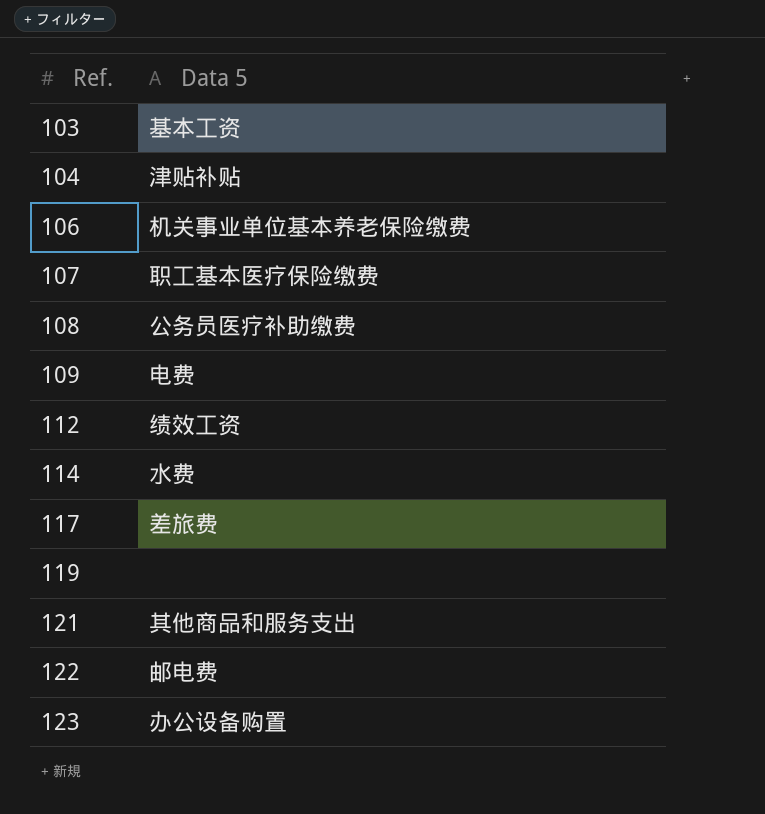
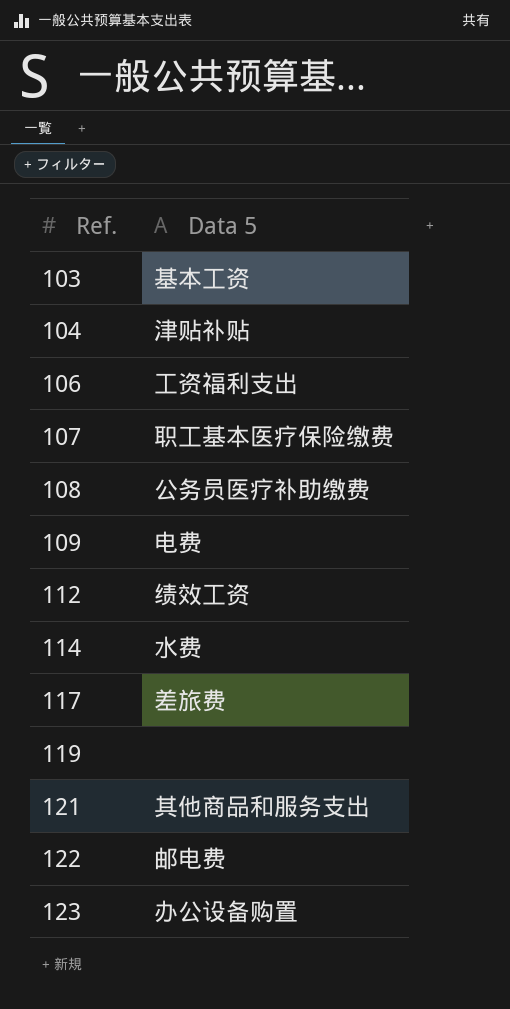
106 | Data 5: 机关事业单位基本养老保险缴费 -> 工资福利支出

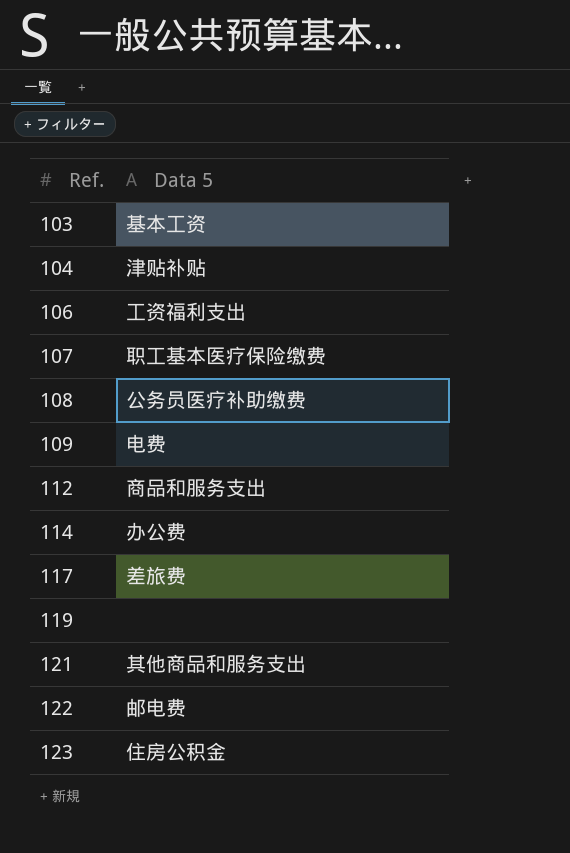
112 | Data 5: 绩效工资 -> 商品和服务支出
114 | Data 5: 水费 -> 办公费
123 | Data 5: 办公设备购置 -> 住房公积金

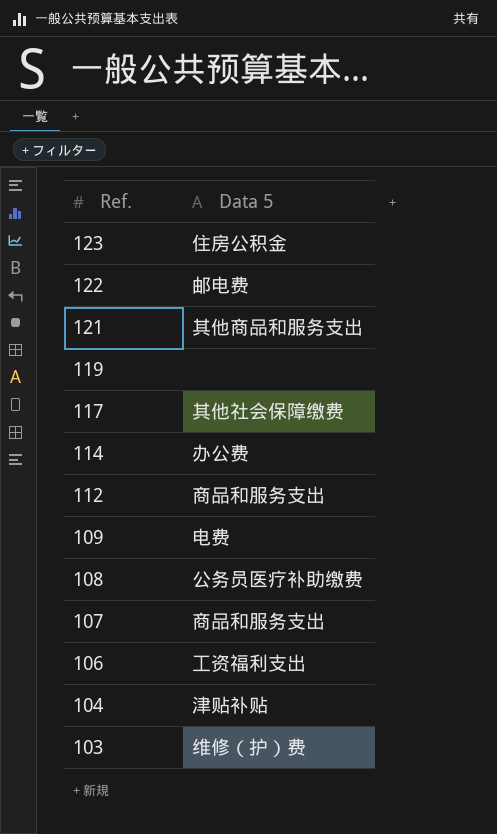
row order: Ref. ascending -> Ref. descending
117 | Data 5: 差旅费 -> 其他社会保障缴费
107 | Data 5: 职工基本医疗保险缴费 -> 商品和服务支出
103 | Data 5: 基本工资 -> 维修（护）费

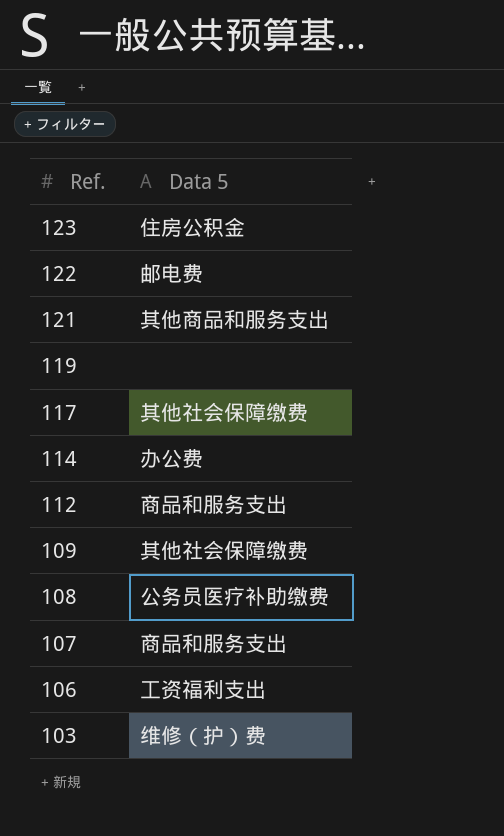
row 104: 津贴补贴 -> none
109 | Data 5: 电费 -> 其他社会保障缴费

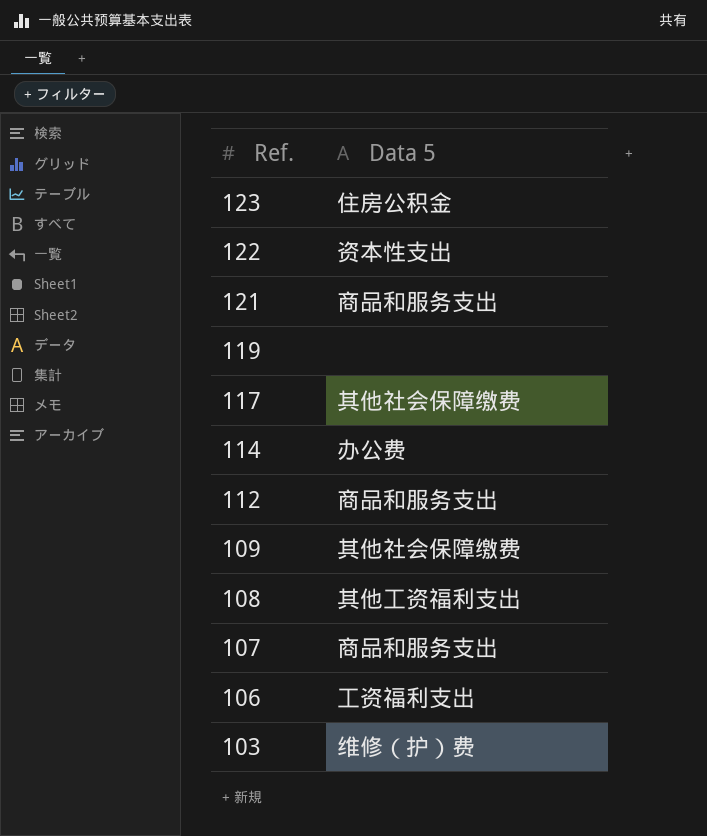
122 | Data 5: 邮电费 -> 资本性支出
121 | Data 5: 其他商品和服务支出 -> 商品和服务支出
108 | Data 5: 公务员医疗补助缴费 -> 其他工资福利支出

